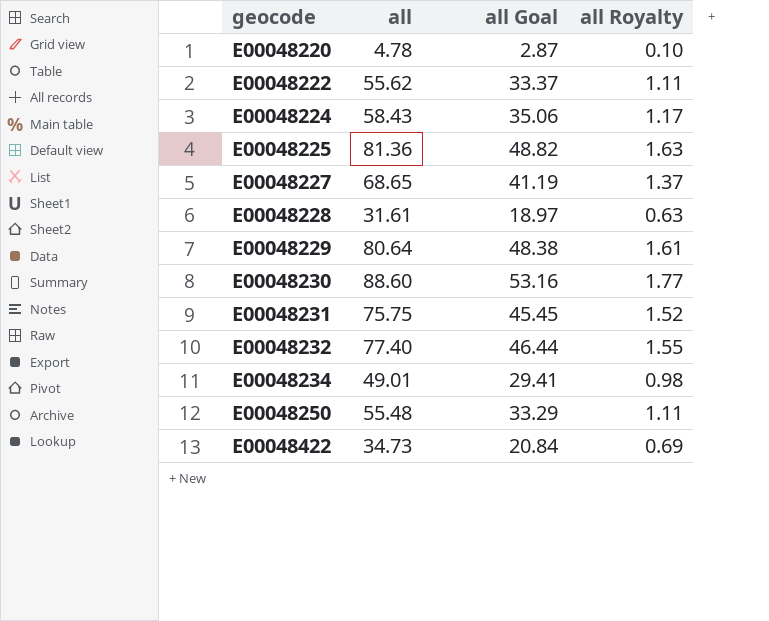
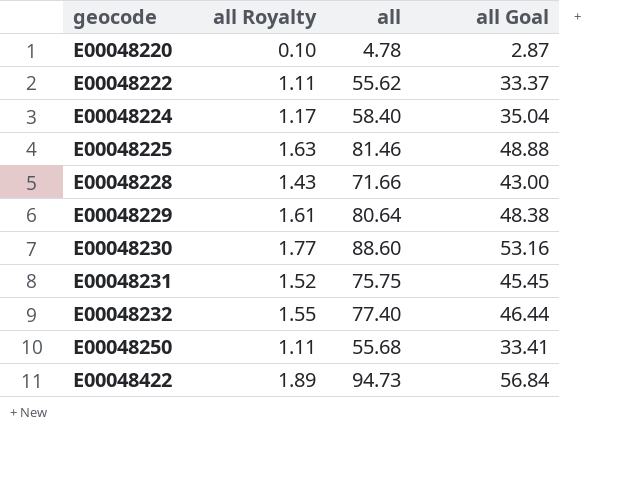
column all Royalty | position: 4 -> 2
row E00048227: 68.65 | 41.19 | 1.37 -> none
row E00048234: 49.01 | 29.41 | 0.98 -> none
E00048224 | all: 58.43 -> 58.40
E00048224 | all Goal: 35.06 -> 35.04
E00048225 | all: 81.36 -> 81.46
E00048225 | all Goal: 48.82 -> 48.88
E00048228 | all Royalty: 0.63 -> 1.43
E00048228 | all: 31.61 -> 71.66
E00048228 | all Goal: 18.97 -> 43.00
E00048250 | all: 55.48 -> 55.68
E00048250 | all Goal: 33.29 -> 33.41
E00048422 | all Royalty: 0.69 -> 1.89
E00048422 | all: 34.73 -> 94.73
E00048422 | all Goal: 20.84 -> 56.84

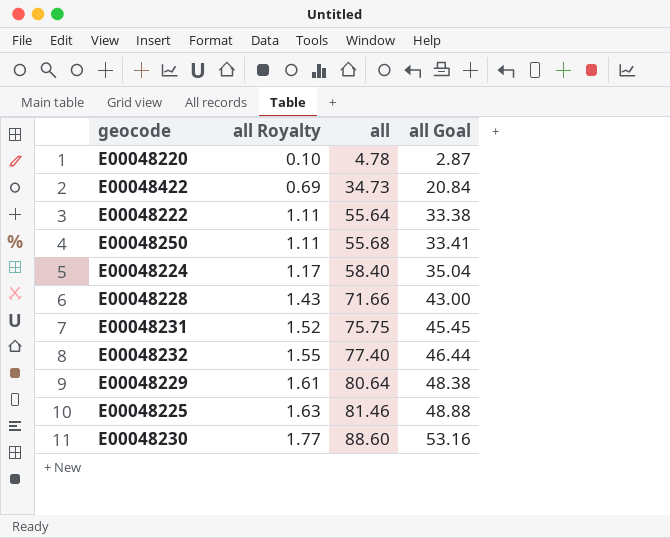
row order: geocode ascending -> all Royalty ascending
E00048422 | all Royalty: 1.89 -> 0.69
E00048422 | all: 94.73 -> 34.73
E00048422 | all Goal: 56.84 -> 20.84
E00048222 | all: 55.62 -> 55.64
E00048222 | all Goal: 33.37 -> 33.38

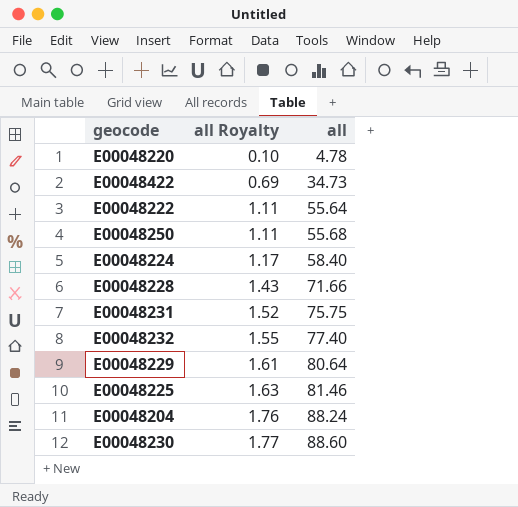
column all Goal | formula: [all] * 0.6 -> none
row E00048204: none -> 1.76 | 88.24

